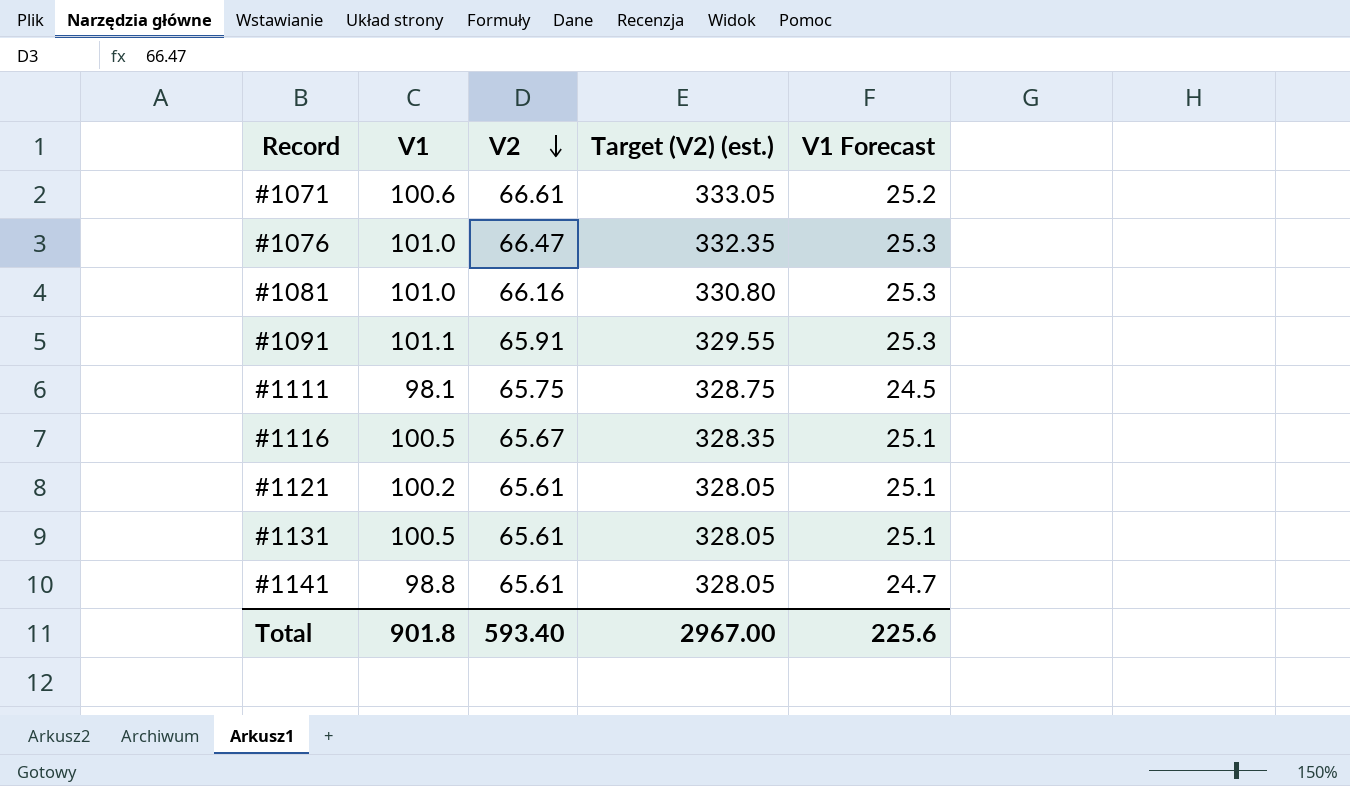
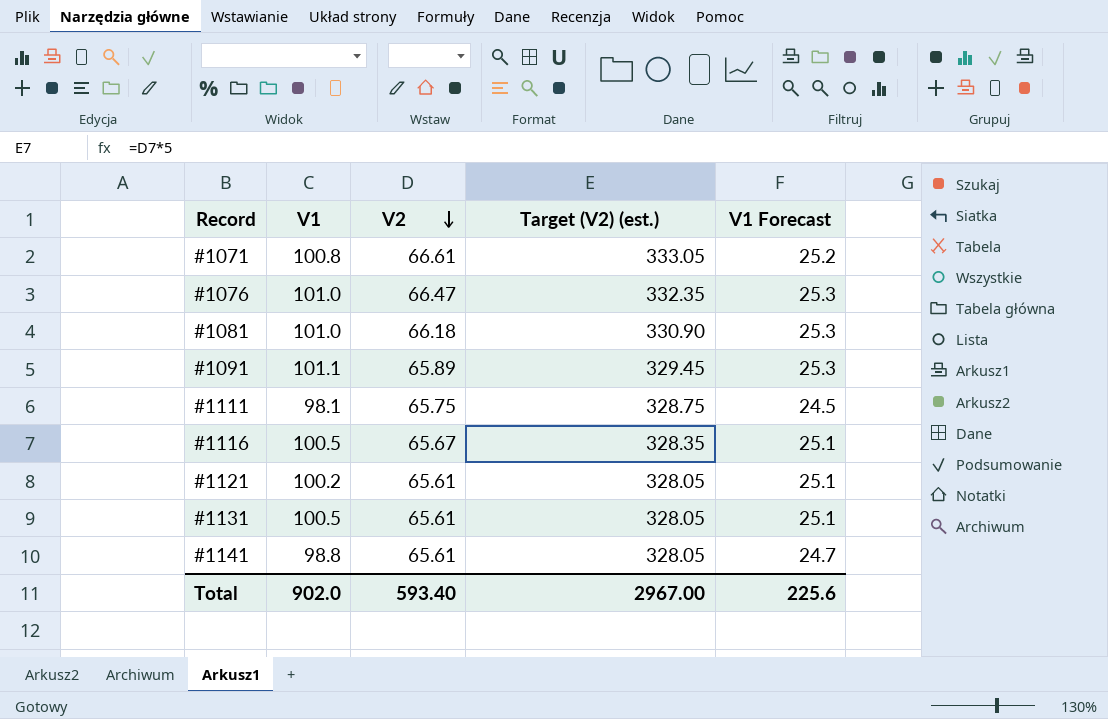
#1071 | V1: 100.6 -> 100.8
#1081 | V2: 66.16 -> 66.18
#1081 | Target (V2) (est.): 330.80 -> 330.90
#1091 | V2: 65.91 -> 65.89
#1091 | Target (V2) (est.): 329.55 -> 329.45
Total | V1: 901.8 -> 902.0

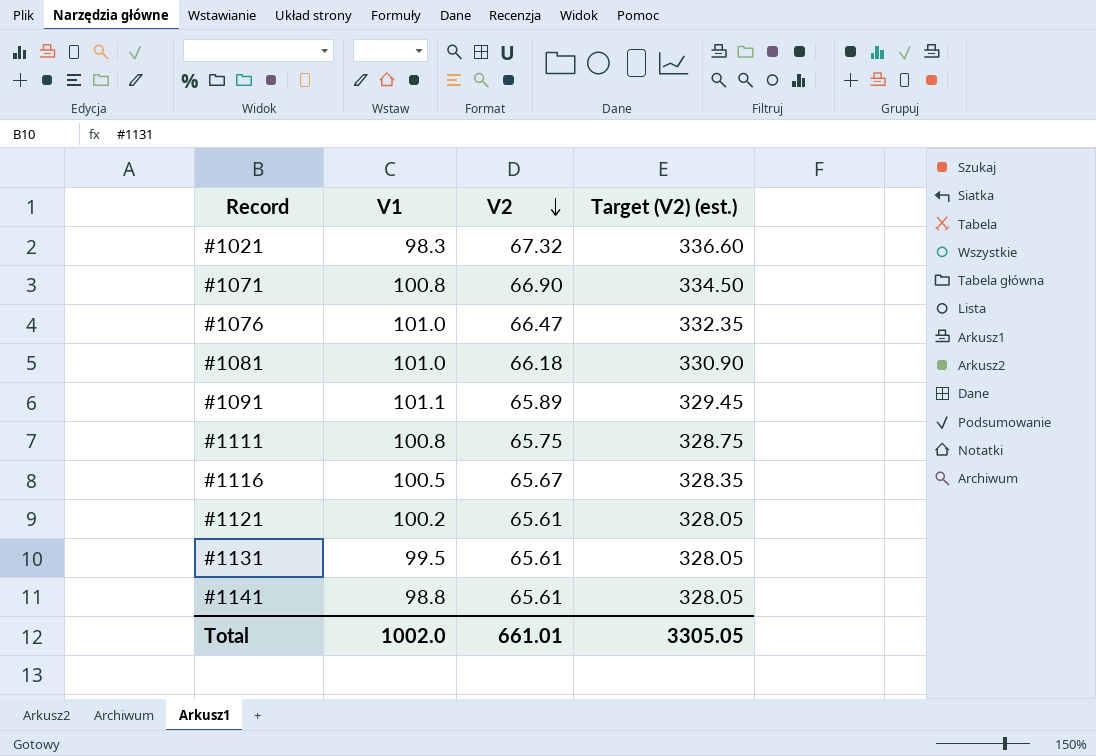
column V1 Forecast | formula: [V1] * 0.25 -> none
row #1021: none -> 98.3 | 67.32 | 336.60
#1071 | V2: 66.61 -> 66.90
#1071 | Target (V2) (est.): 333.05 -> 334.50
#1111 | V1: 98.1 -> 100.8
#1131 | V1: 100.5 -> 99.5
Total | V1: 902.0 -> 1002.0
Total | V2: 593.40 -> 661.01
Total | Target (V2) (est.): 2967.00 -> 3305.05

